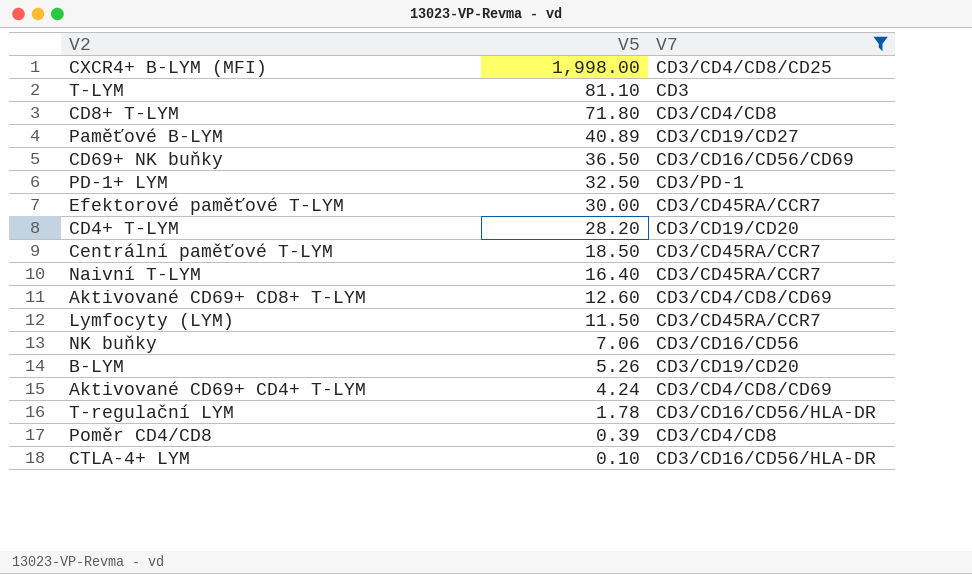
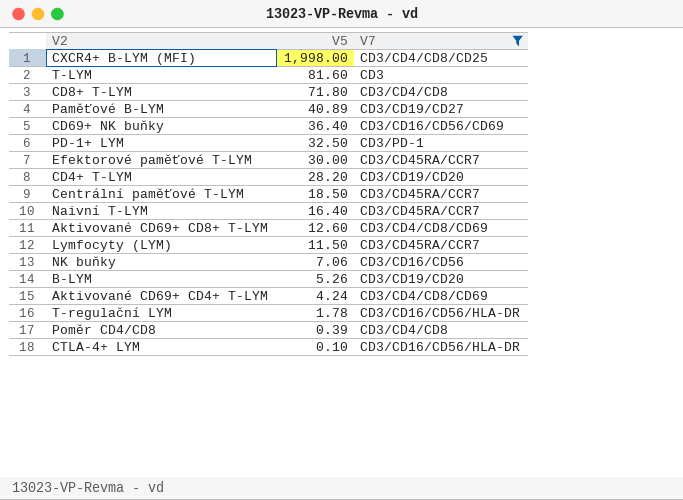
T-LYM | V5: 81.10 -> 81.60
CD69+ NK buňky | V5: 36.50 -> 36.40

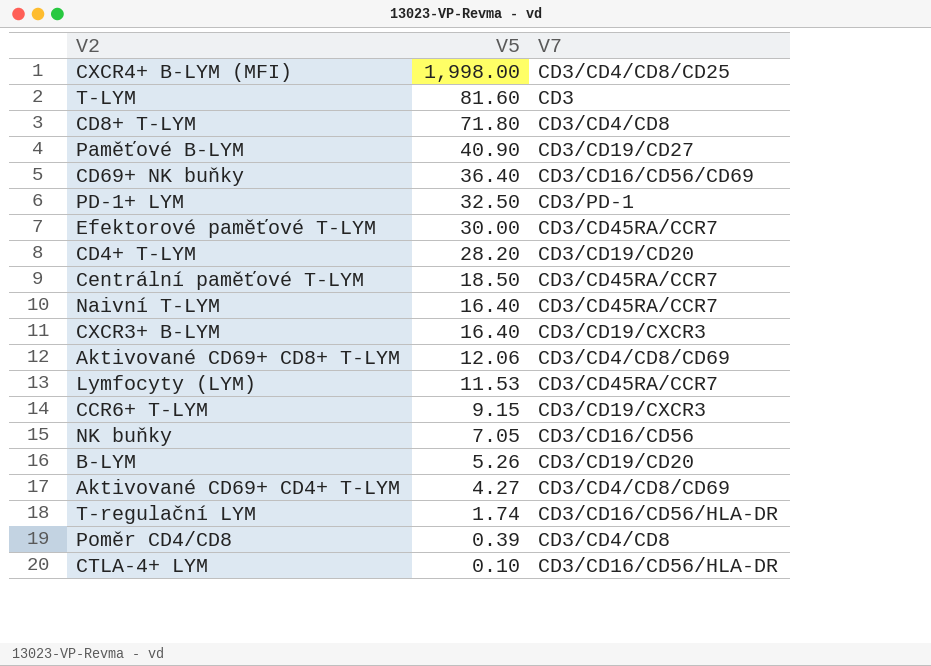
filter: V7 != CD3/CD19/CXCR3 -> none
Paměťové B-LYM | V5: 40.89 -> 40.90
Aktivované CD69+ CD8+ T-LYM | V5: 12.60 -> 12.06
Lymfocyty (LYM) | V5: 11.50 -> 11.53
NK buňky | V5: 7.06 -> 7.05
Aktivované CD69+ CD4+ T-LYM | V5: 4.24 -> 4.27
T-regulační LYM | V5: 1.78 -> 1.74

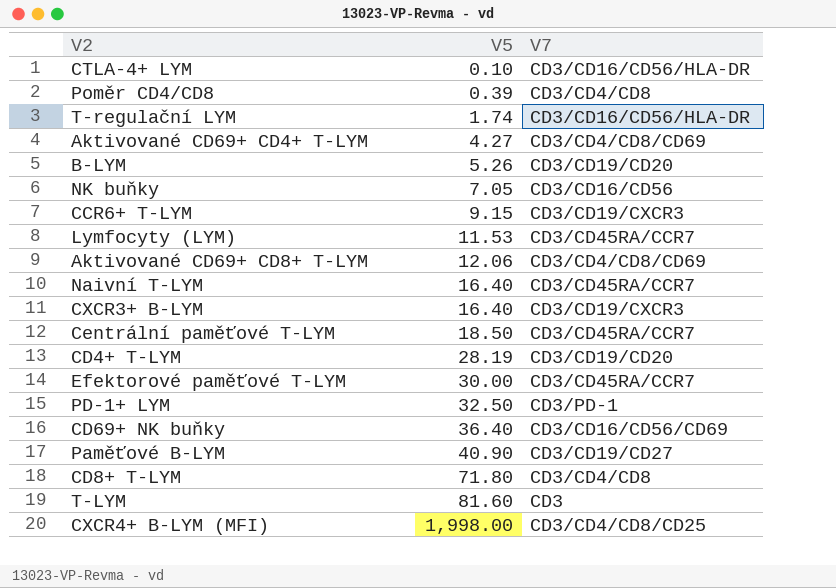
row order: V5 descending -> V5 ascending
CD4+ T-LYM | V5: 28.20 -> 28.19

